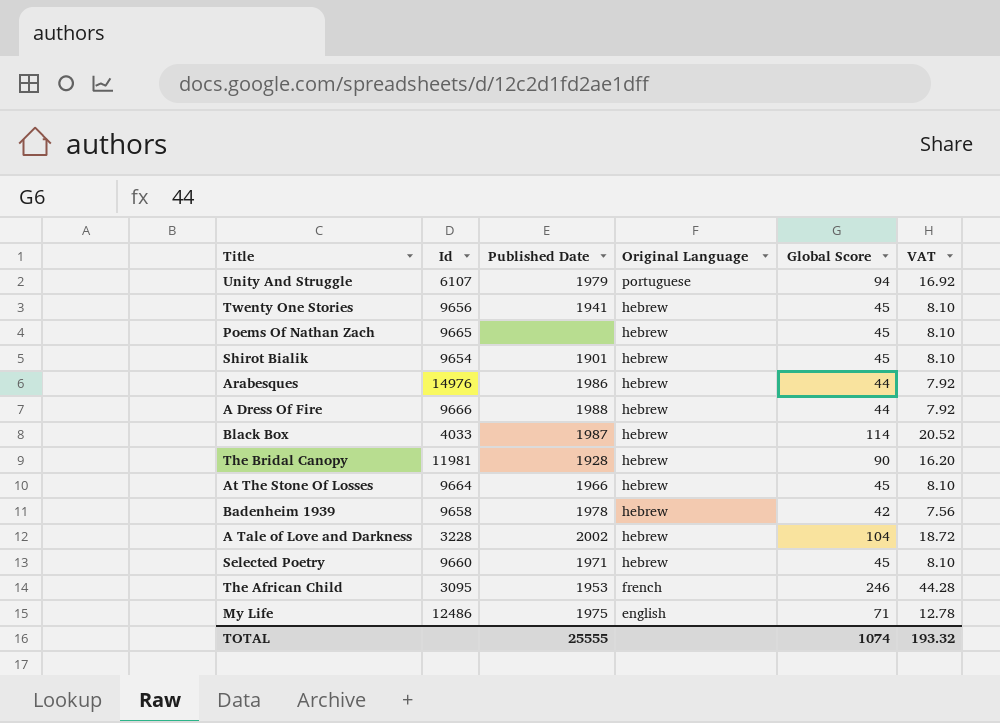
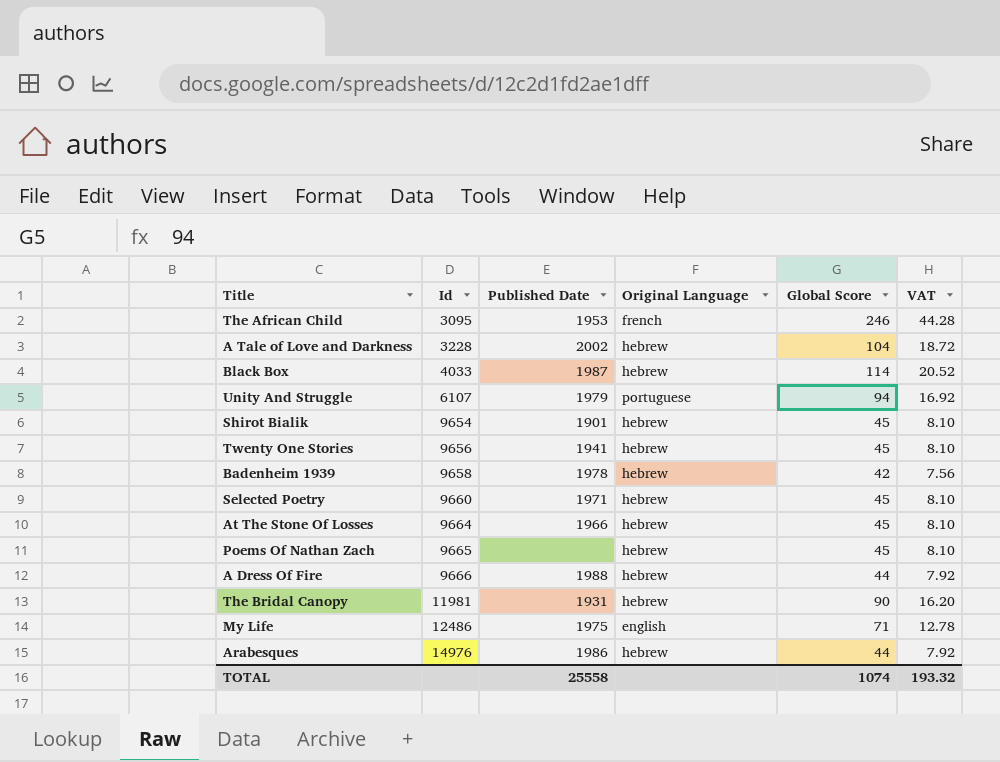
row order: Original Language descending -> Id ascending
The Bridal Canopy | Published Date: 1928 -> 1931
TOTAL | Published Date: 25555 -> 25558

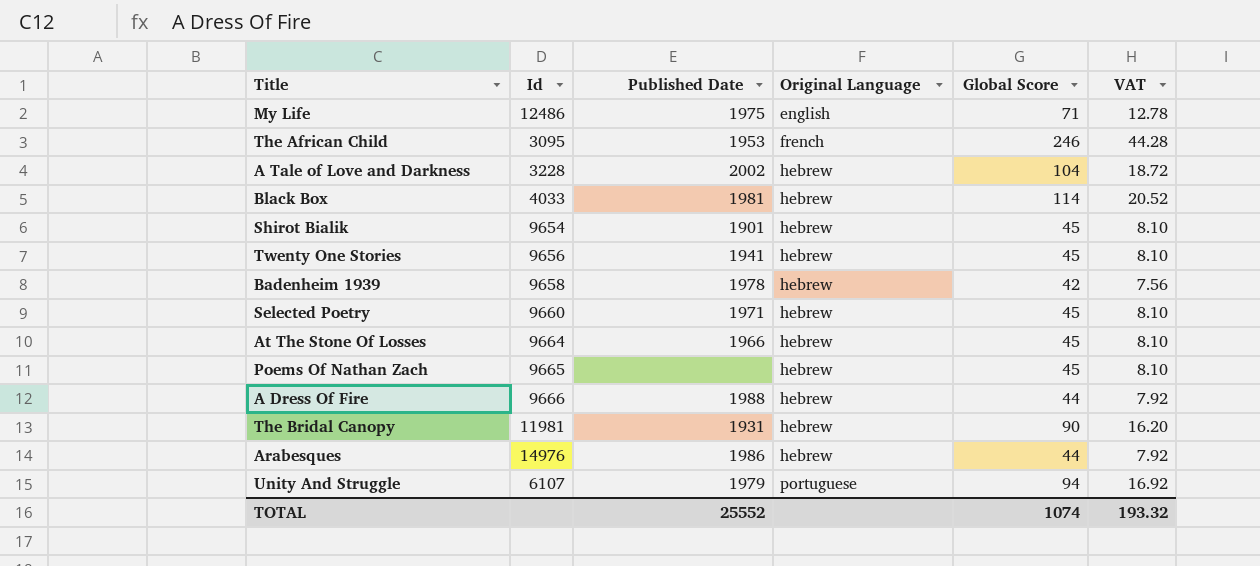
row order: Id ascending -> Original Language ascending
Black Box | Published Date: 1987 -> 1981
TOTAL | Published Date: 25558 -> 25552

